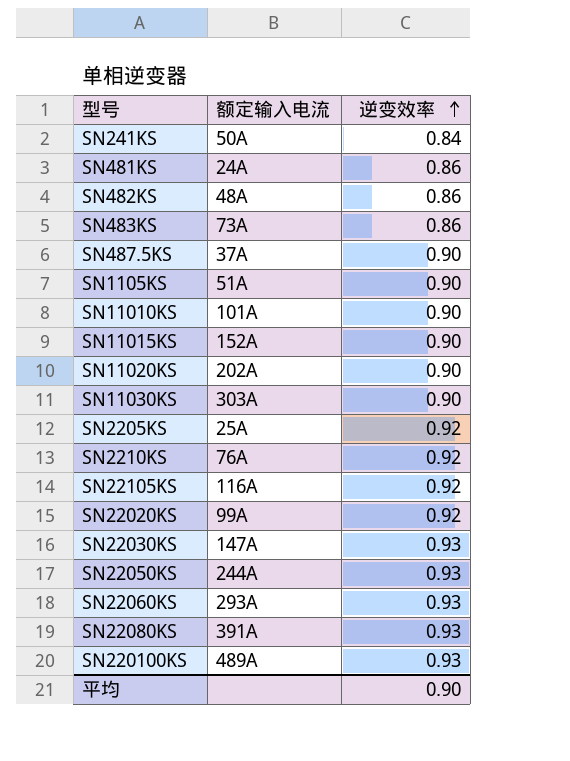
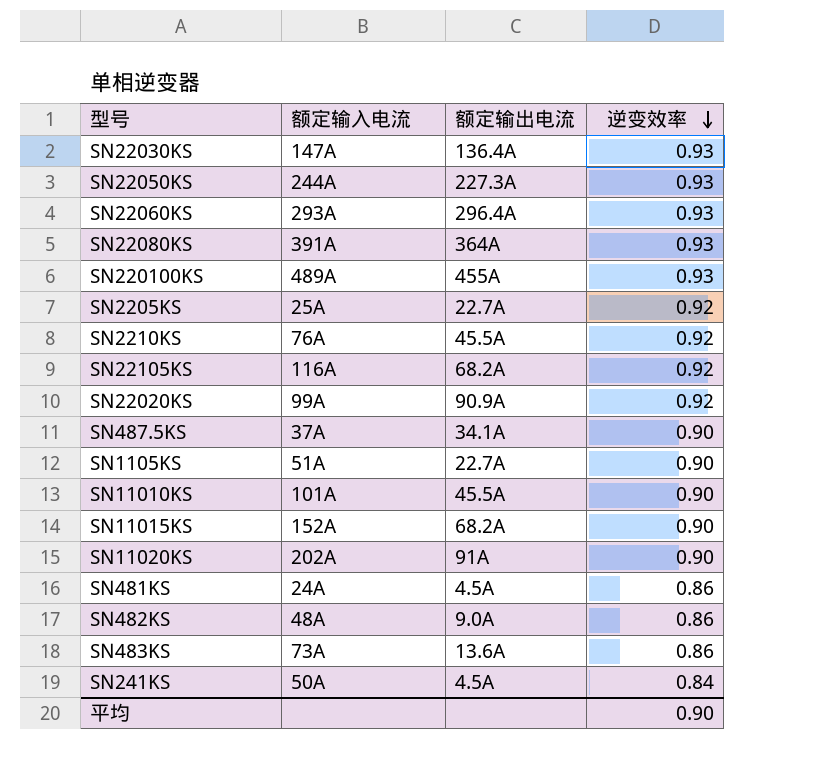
row order: 逆变效率 ascending -> 逆变效率 descending
column 额定输出电流 | position: none -> 3
row SN11030KS: 303A | 0.90 -> none

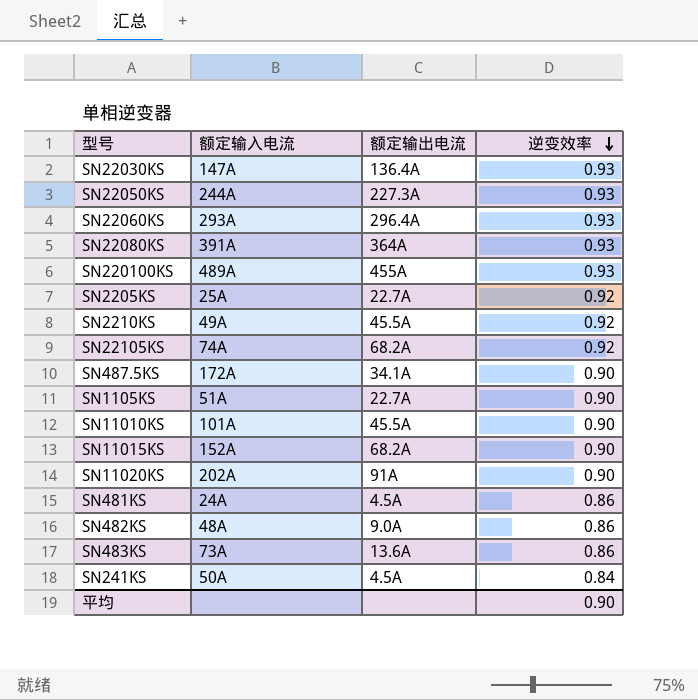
row SN22020KS: 99A | 90.9A | 0.92 -> none
SN2210KS | 额定输入电流: 76A -> 49A
SN22105KS | 额定输入电流: 116A -> 74A
SN487.5KS | 额定输入电流: 37A -> 172A

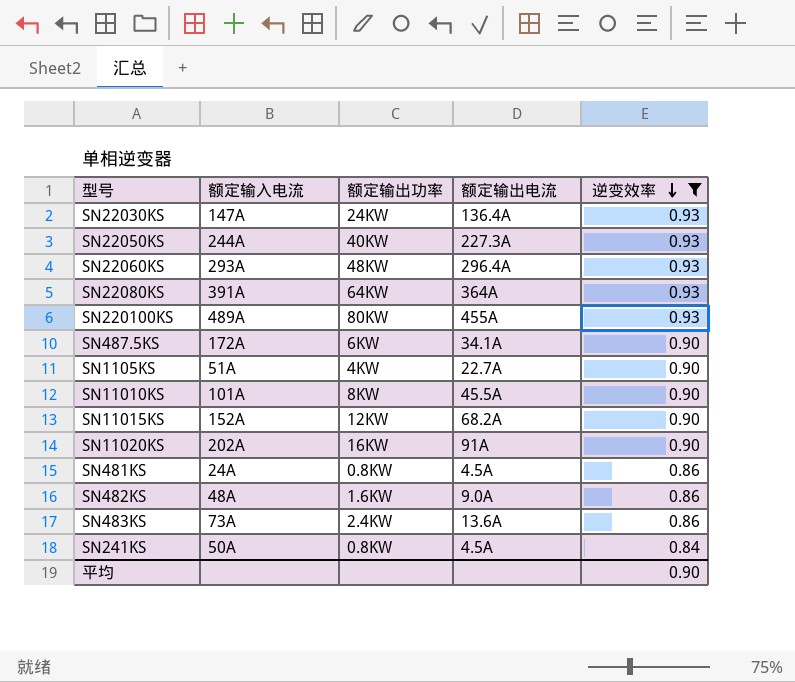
filter: none -> 逆变效率 != 0.92
column 额定输出功率 | position: none -> 3

